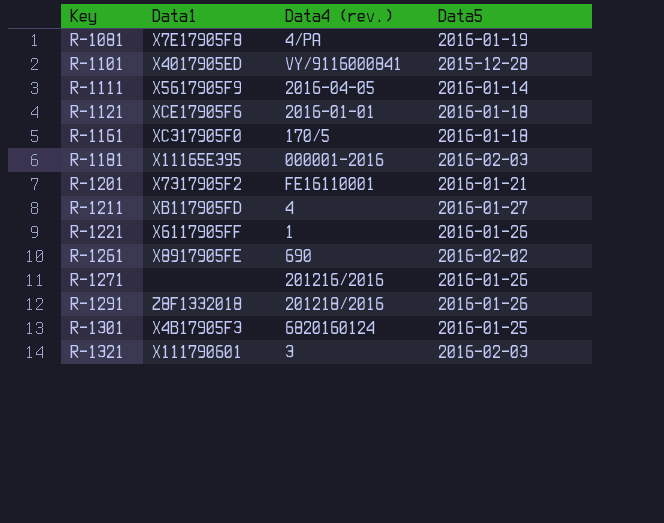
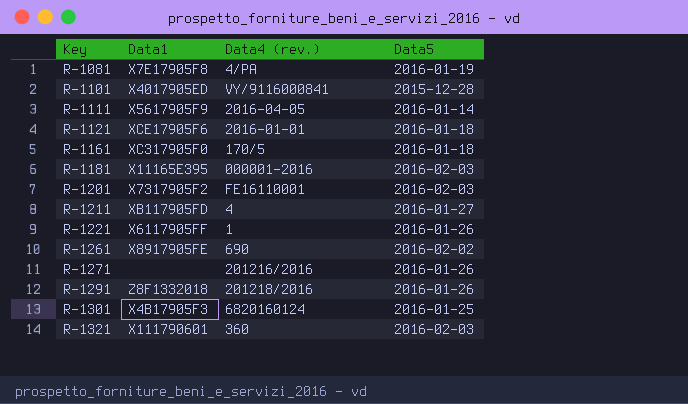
R-1201 | Data5: 2016-01-21 -> 2016-02-03
R-1321 | Data4 (rev.): 3 -> 360

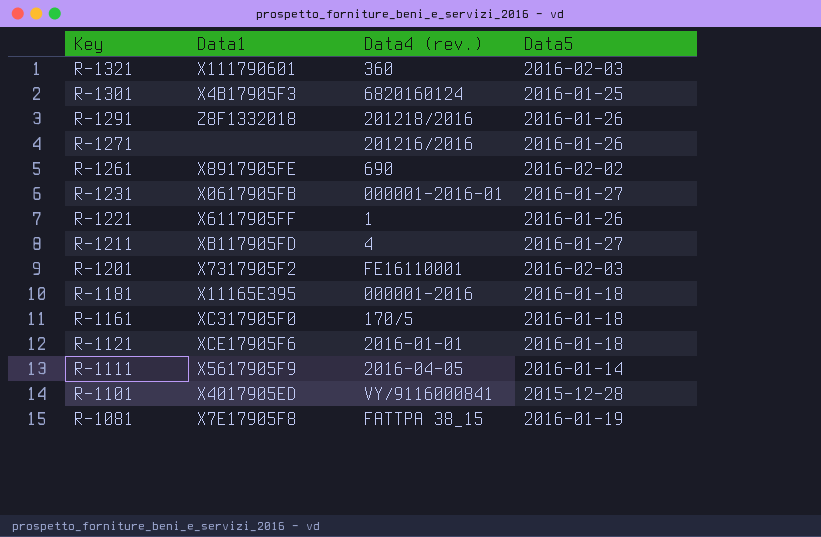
row order: Key ascending -> Key descending
row R-1231: none -> X0617905FB | 000001-2016-01 | 2016-01-27
R-1181 | Data5: 2016-02-03 -> 2016-01-18
R-1081 | Data4 (rev.): 4/PA -> FATTPA 38_15

